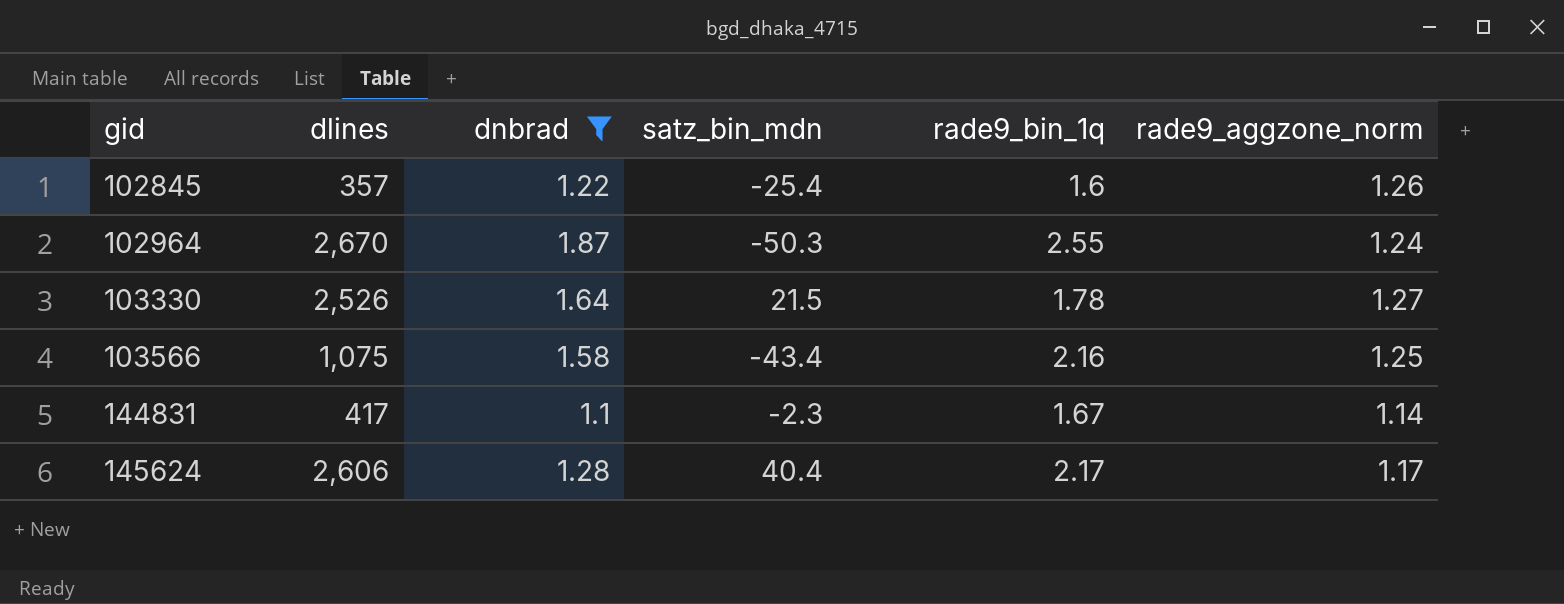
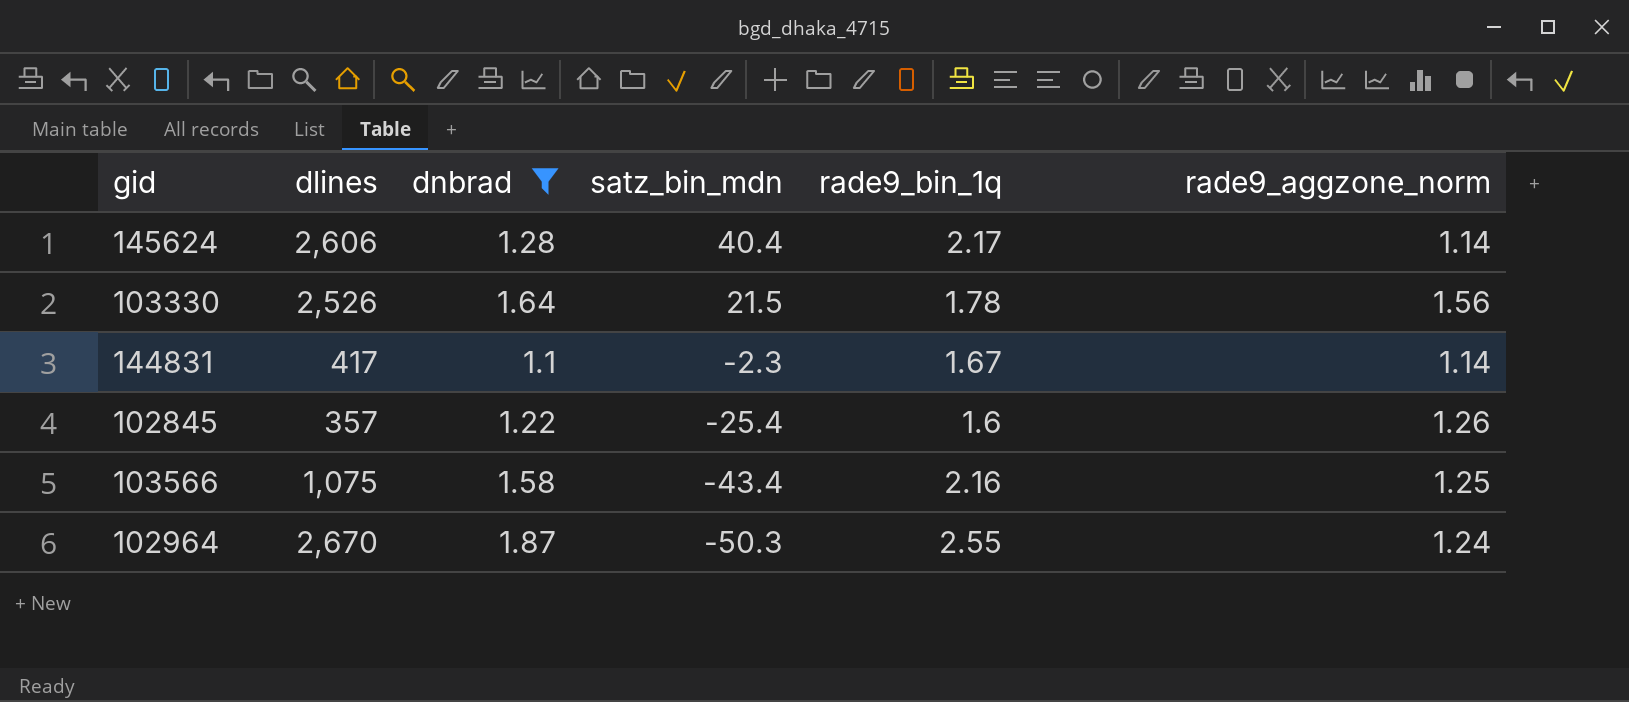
row order: gid ascending -> satz_bin_mdn descending
145624 | rade9_aggzone_norm: 1.17 -> 1.14
103330 | rade9_aggzone_norm: 1.27 -> 1.56

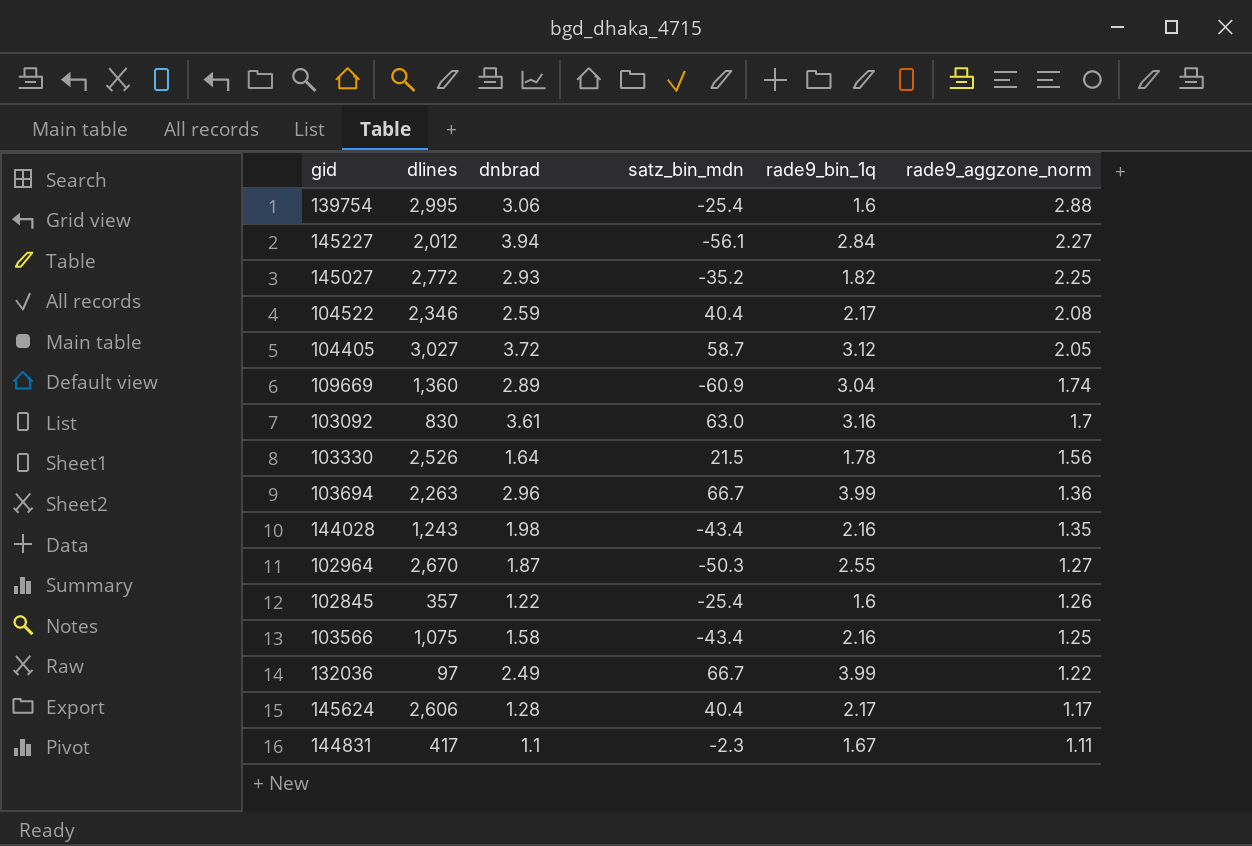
filter: dnbrad <= 1.87 -> none
row order: satz_bin_mdn descending -> rade9_aggzone_norm descending
102964 | rade9_aggzone_norm: 1.24 -> 1.27
145624 | rade9_aggzone_norm: 1.14 -> 1.17
144831 | rade9_aggzone_norm: 1.14 -> 1.11

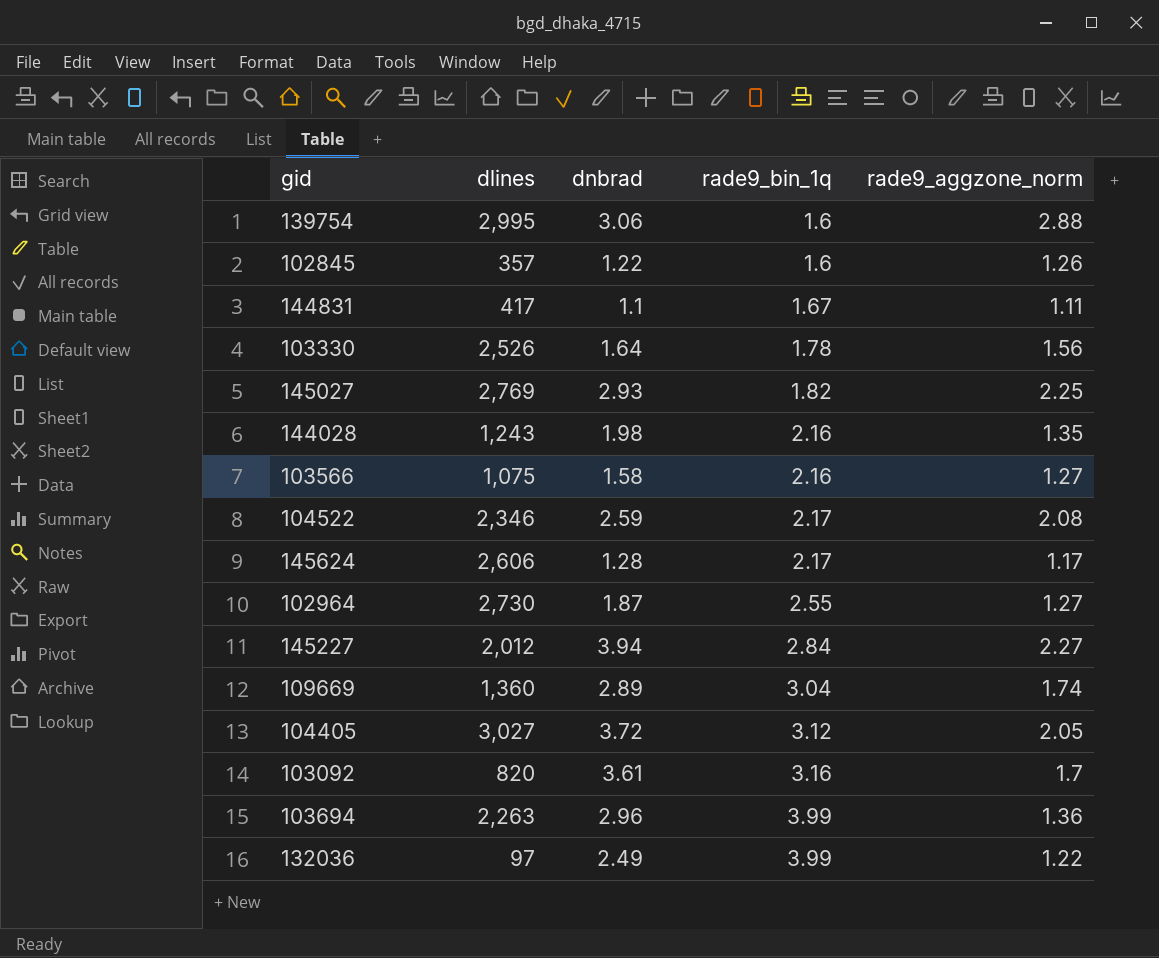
row order: rade9_aggzone_norm descending -> rade9_bin_1q ascending
column satz_bin_mdn | position: 4 -> none
145027 | dlines: 2,772 -> 2,769
103566 | rade9_aggzone_norm: 1.25 -> 1.27
102964 | dlines: 2,670 -> 2,730
103092 | dlines: 830 -> 820

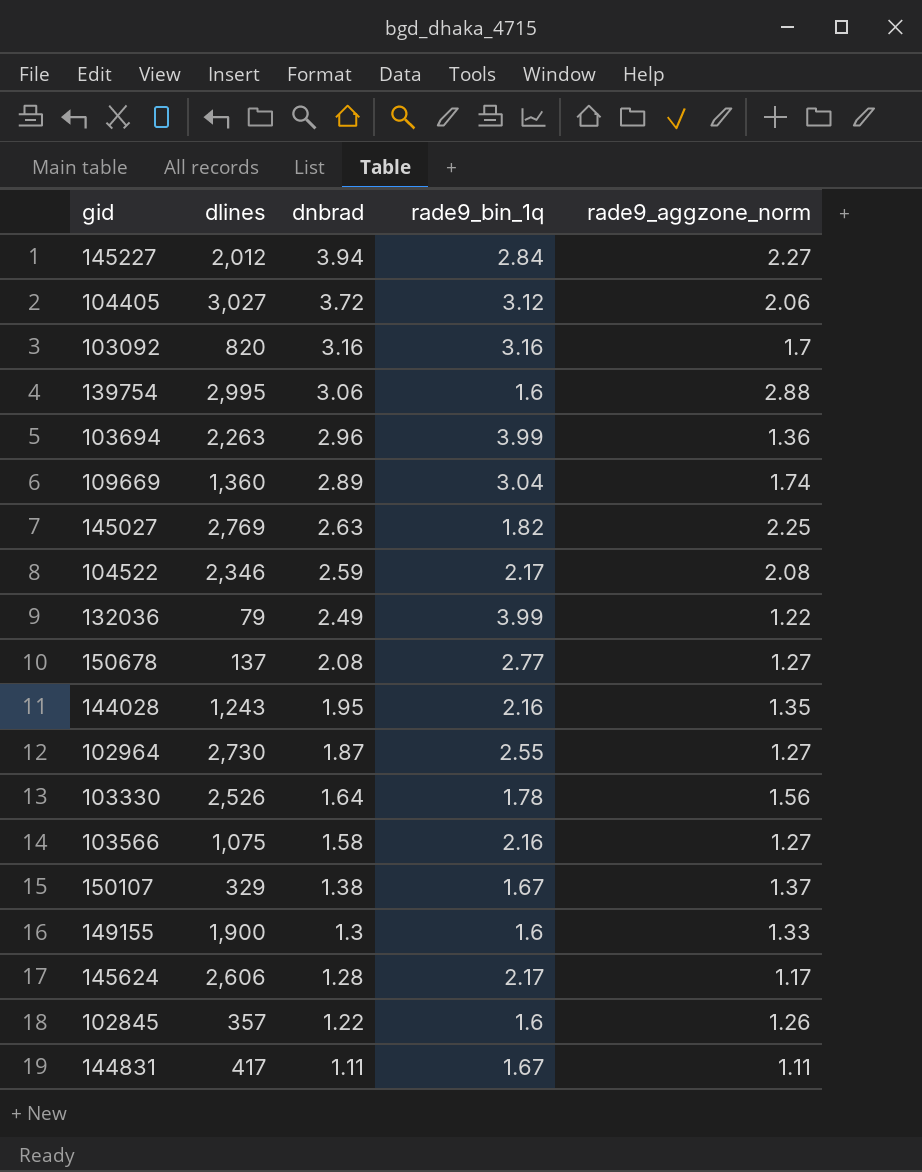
row order: rade9_bin_1q ascending -> dnbrad descending
104405 | rade9_aggzone_norm: 2.05 -> 2.06
103092 | dnbrad: 3.61 -> 3.16
145027 | dnbrad: 2.93 -> 2.63
132036 | dlines: 97 -> 79
row 150678: none -> 137 | 2.08 | 2.77 | 1.27
144028 | dnbrad: 1.98 -> 1.95
row 150107: none -> 329 | 1.38 | 1.67 | 1.37
row 149155: none -> 1,900 | 1.3 | 1.6 | 1.33
144831 | dnbrad: 1.1 -> 1.11

